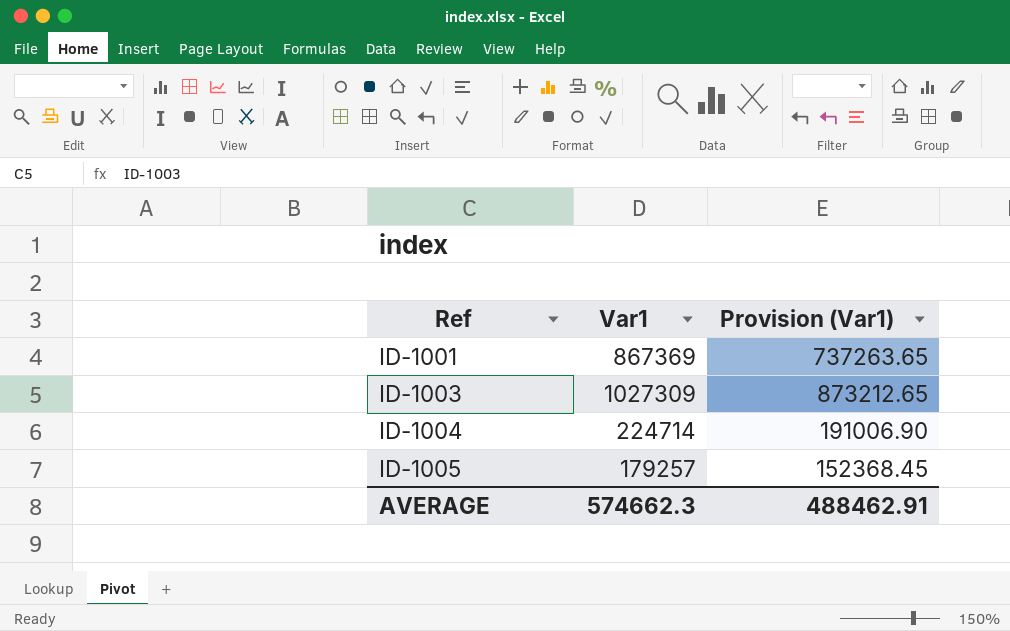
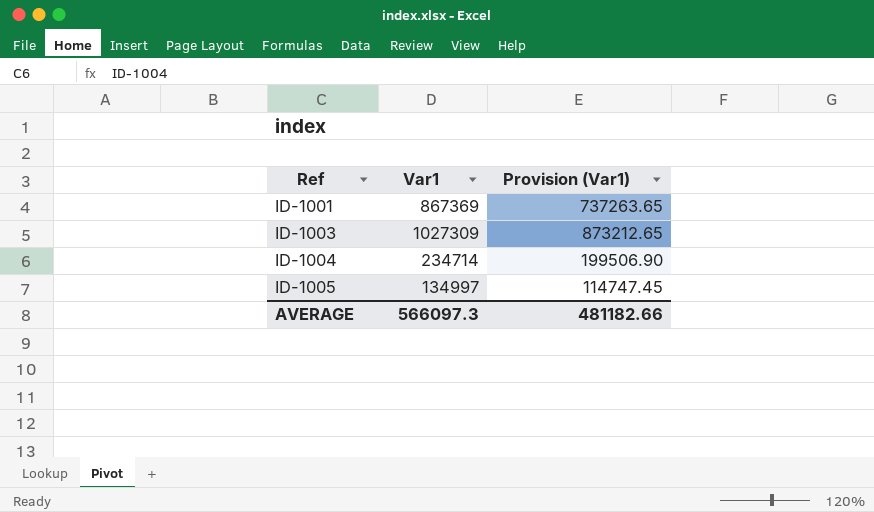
ID-1004 | Var1: 224714 -> 234714
ID-1004 | Provision (Var1): 191006.90 -> 199506.90
ID-1005 | Var1: 179257 -> 134997
ID-1005 | Provision (Var1): 152368.45 -> 114747.45
AVERAGE | Var1: 574662.3 -> 566097.3
AVERAGE | Provision (Var1): 488462.91 -> 481182.66

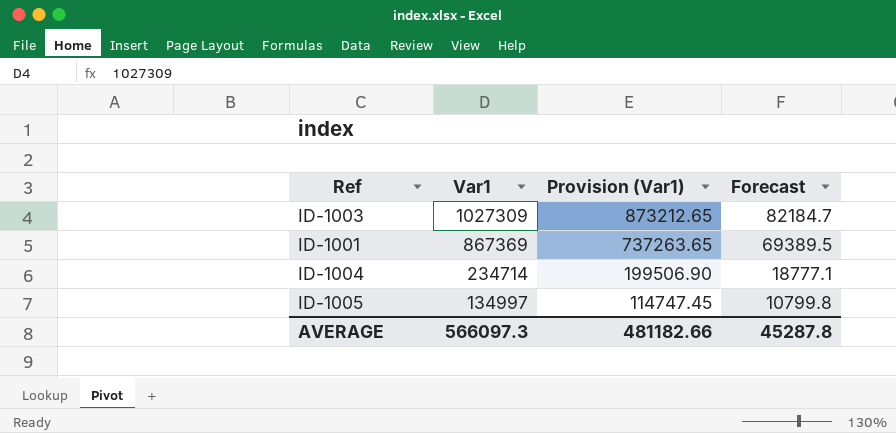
row order: Ref ascending -> Var1 descending
column Forecast | formula: none -> [Var1] * 0.08

